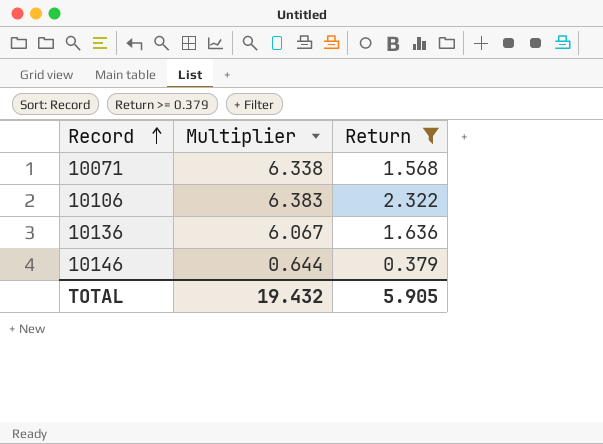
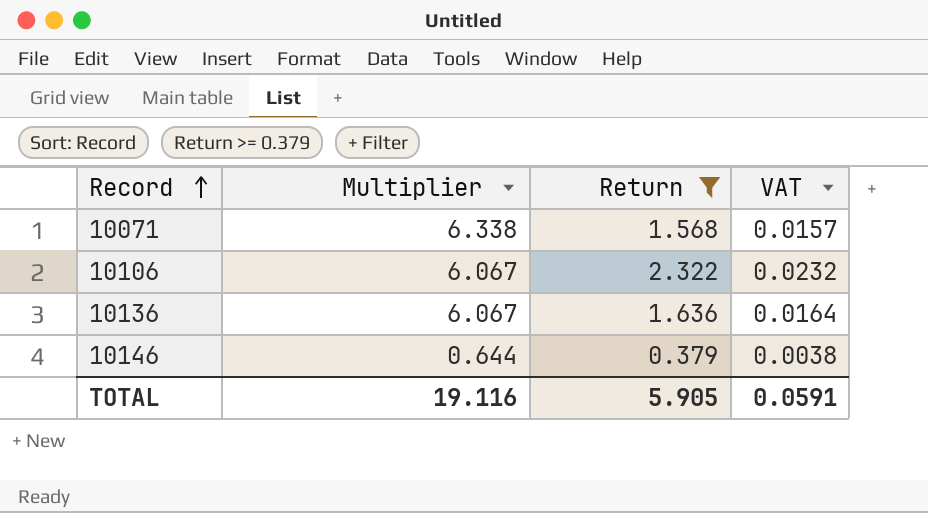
column VAT | formula: none -> [Return] * 0.01
10106 | Multiplier: 6.383 -> 6.067
TOTAL | Multiplier: 19.432 -> 19.116

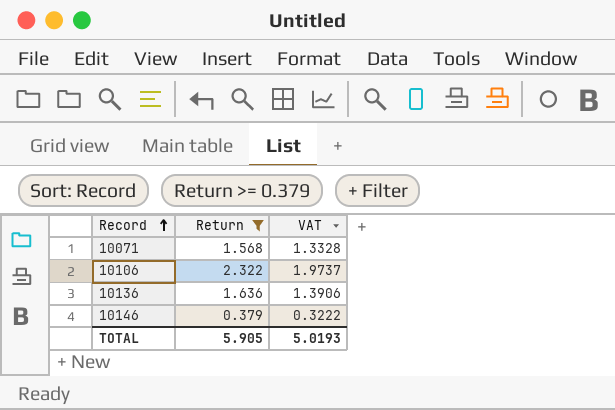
column Multiplier | position: 2 -> none
column VAT | formula: [Return] * 0.01 -> [Return] * 0.85
TOTAL | VAT: 0.0591 -> 5.0193

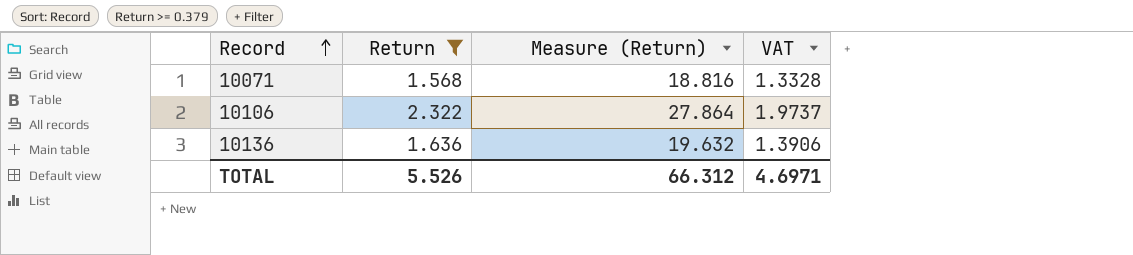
column Measure (Return) | formula: none -> [Return] * 12
row 10146: 0.379 | 0.3222 -> none
TOTAL | Return: 5.905 -> 5.526
TOTAL | VAT: 5.0193 -> 4.6971

